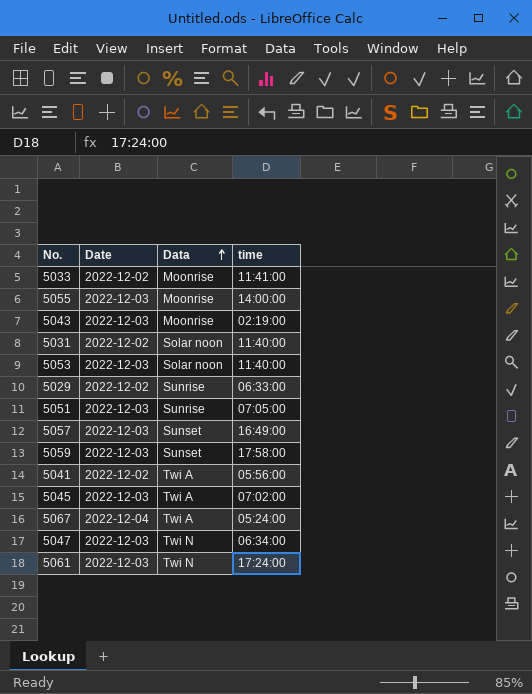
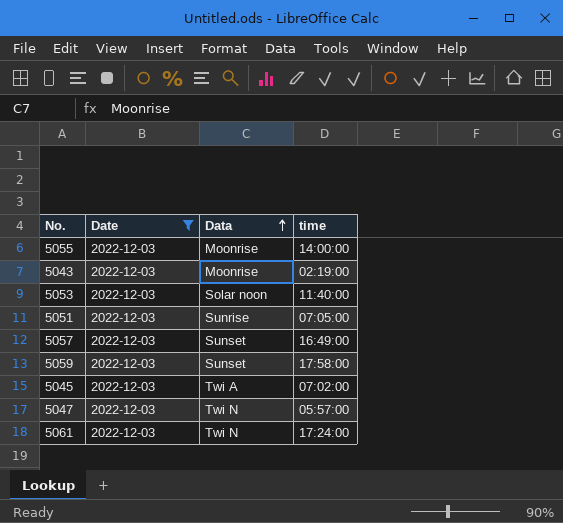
filter: none -> Date = 2022-12-03
5047 | time: 06:34:00 -> 05:57:00

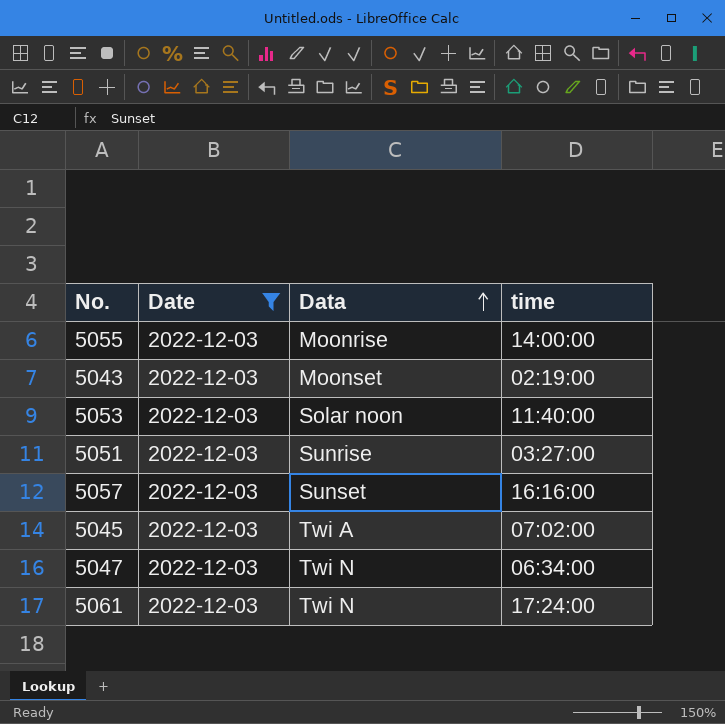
row 5059: 2022-12-03 | Sunset | 17:58:00 -> none
5043 | Data: Moonrise -> Moonset
5051 | time: 07:05:00 -> 03:27:00
5057 | time: 16:49:00 -> 16:16:00
5047 | time: 05:57:00 -> 06:34:00

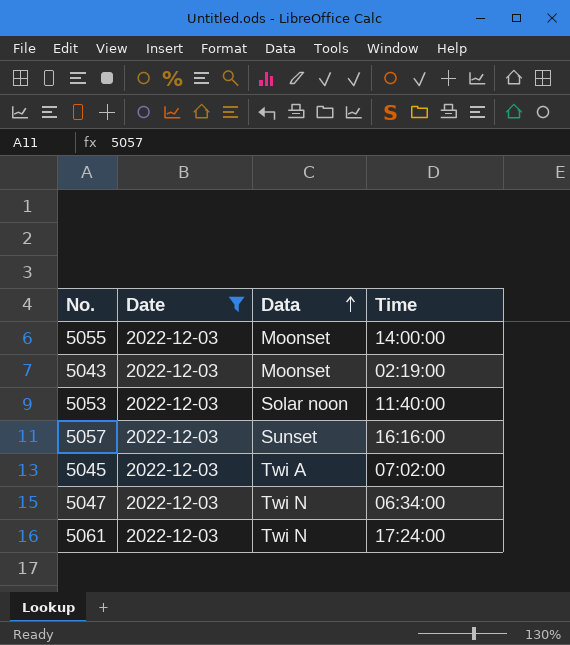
column name: time -> Time
row 5051: 2022-12-03 | Sunrise | 03:27:00 -> none
5055 | Data: Moonrise -> Moonset

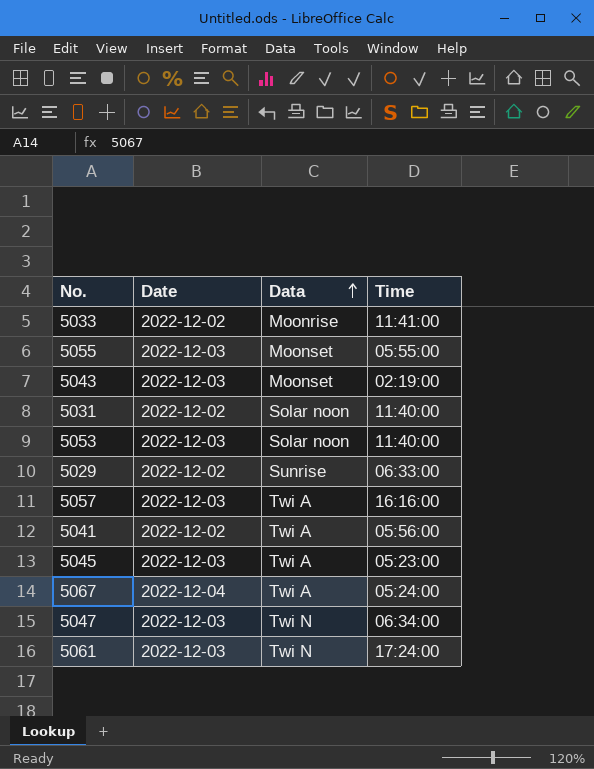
filter: Date = 2022-12-03 -> none
5055 | Time: 14:00:00 -> 05:55:00
5057 | Data: Sunset -> Twi A
5045 | Time: 07:02:00 -> 05:23:00

